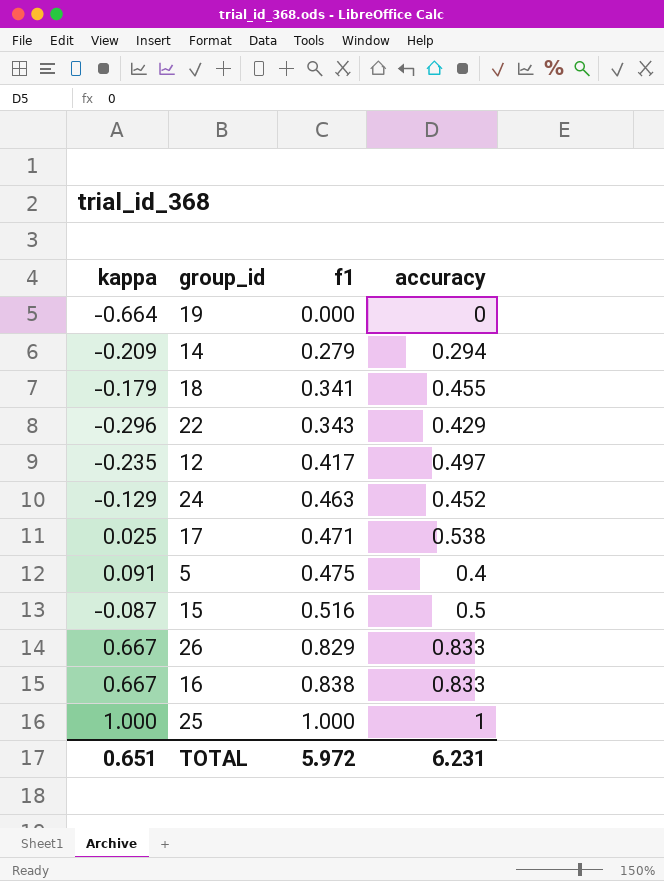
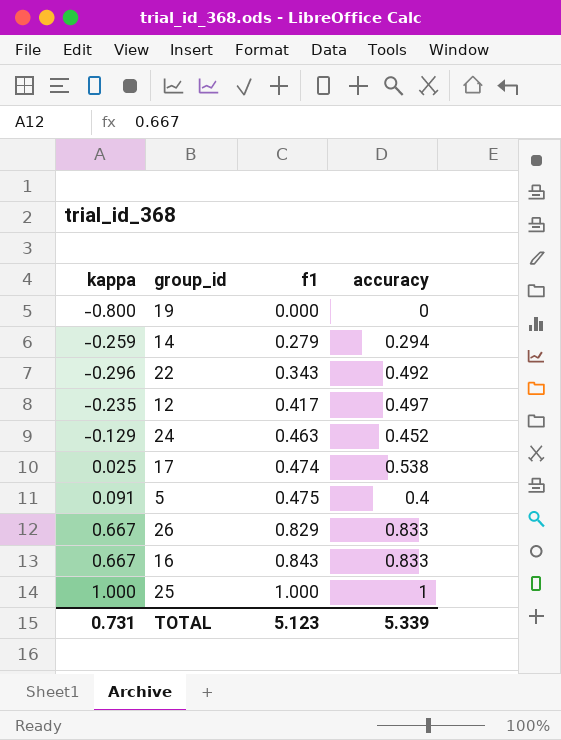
row 18: -0.179 | 0.341 | 0.455 -> none
row 15: -0.087 | 0.516 | 0.5 -> none
19 | kappa: -0.664 -> -0.800
14 | kappa: -0.209 -> -0.259
22 | accuracy: 0.429 -> 0.492
17 | f1: 0.471 -> 0.474
16 | f1: 0.838 -> 0.843
TOTAL | kappa: 0.651 -> 0.731
TOTAL | f1: 5.972 -> 5.123
TOTAL | accuracy: 6.231 -> 5.339

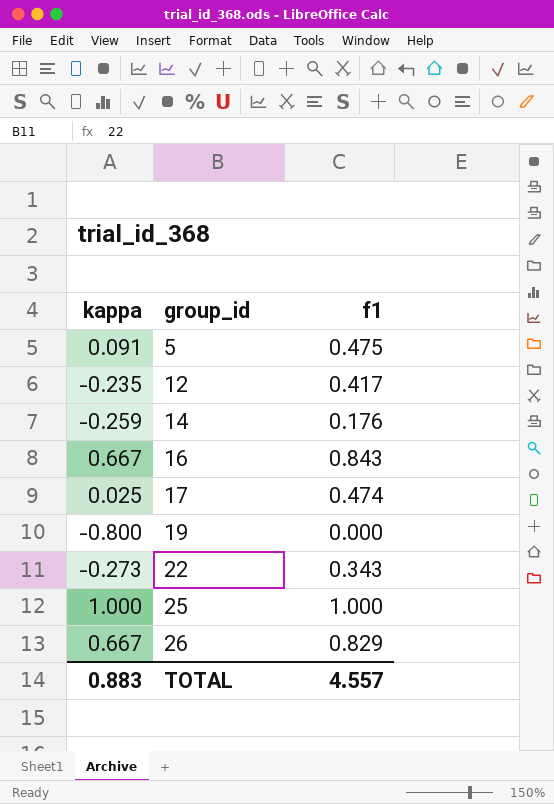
row order: f1 ascending -> group_id ascending
column accuracy | position: 4 -> none
row 24: -0.129 | 0.463 | 0.452 -> none
14 | f1: 0.279 -> 0.176
22 | kappa: -0.296 -> -0.273
TOTAL | kappa: 0.731 -> 0.883
TOTAL | f1: 5.123 -> 4.557

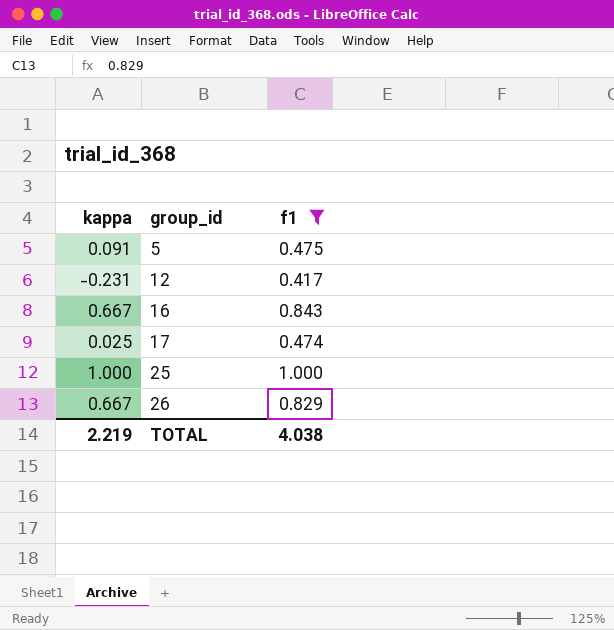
filter: none -> f1 >= 0.417
12 | kappa: -0.235 -> -0.231
TOTAL | kappa: 0.883 -> 2.219
TOTAL | f1: 4.557 -> 4.038

